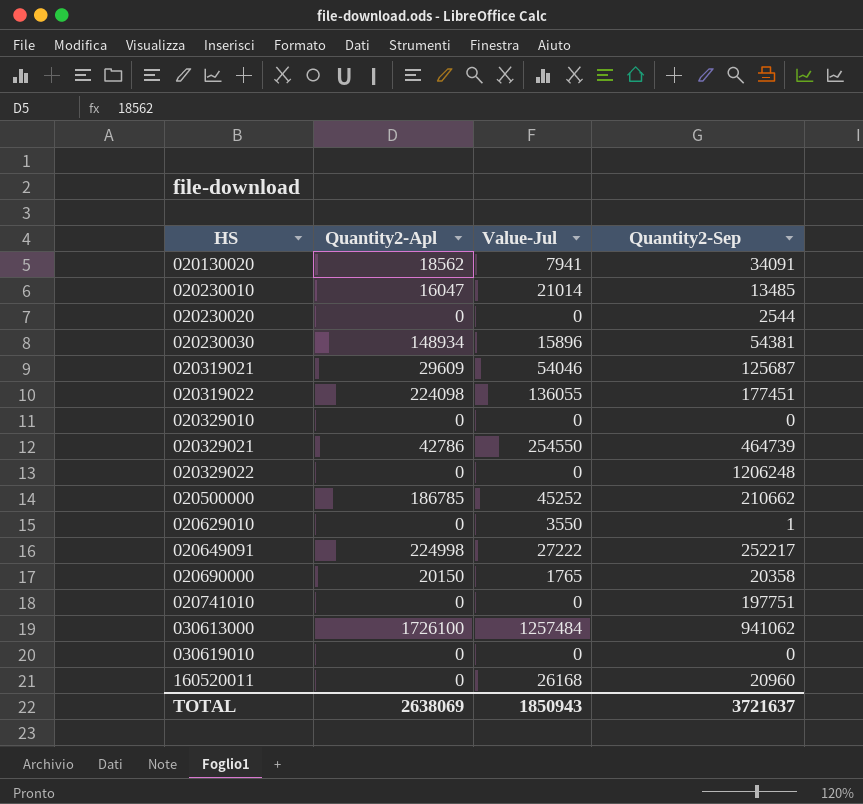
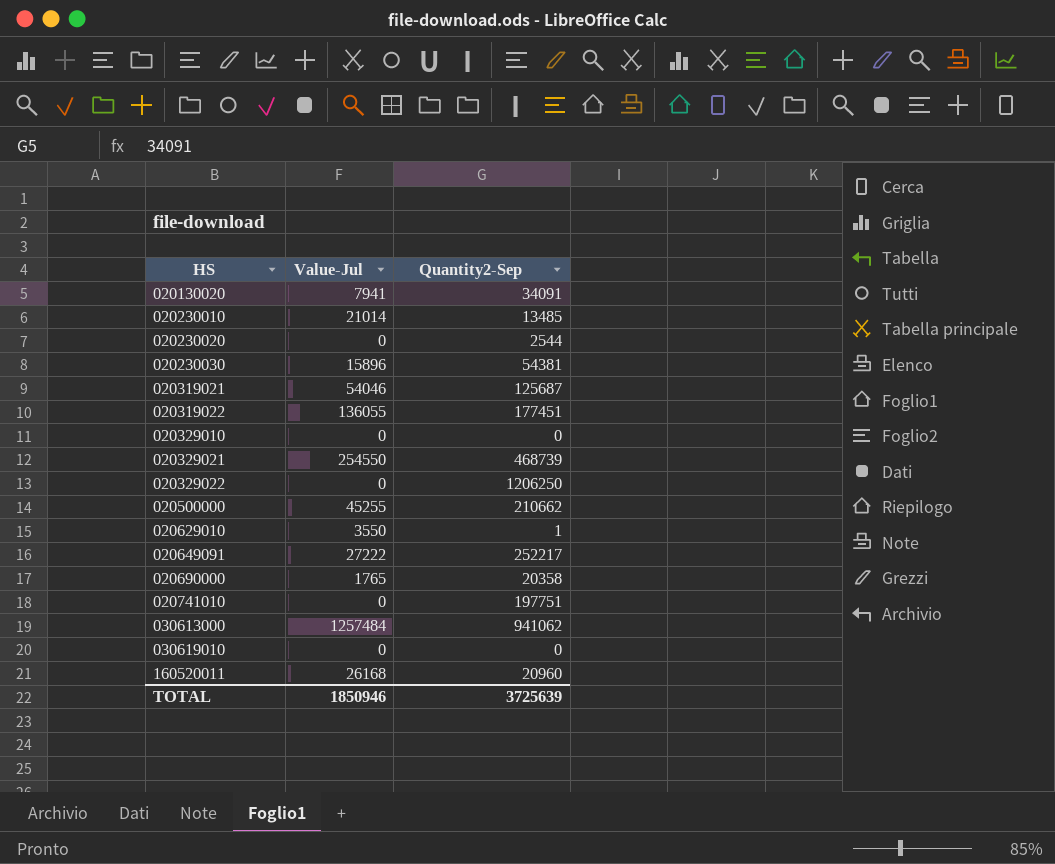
column Quantity2-Apl | position: 2 -> none
020329021 | Quantity2-Sep: 464739 -> 468739
020329022 | Quantity2-Sep: 1206248 -> 1206250
020500000 | Value-Jul: 45252 -> 45255
TOTAL | Value-Jul: 1850943 -> 1850946
TOTAL | Quantity2-Sep: 3721637 -> 3725639

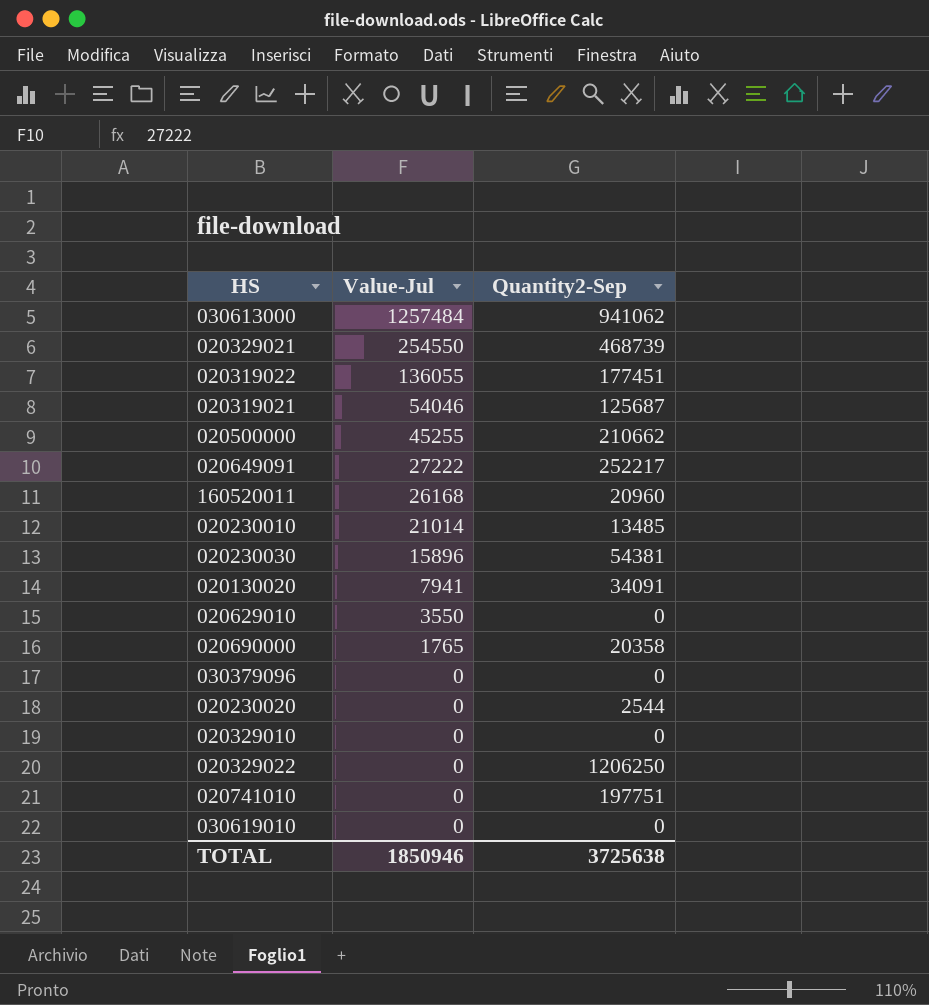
row order: HS ascending -> Value-Jul descending
020629010 | Quantity2-Sep: 1 -> 0
row 030379096: none -> 0 | 0
TOTAL | Quantity2-Sep: 3725639 -> 3725638

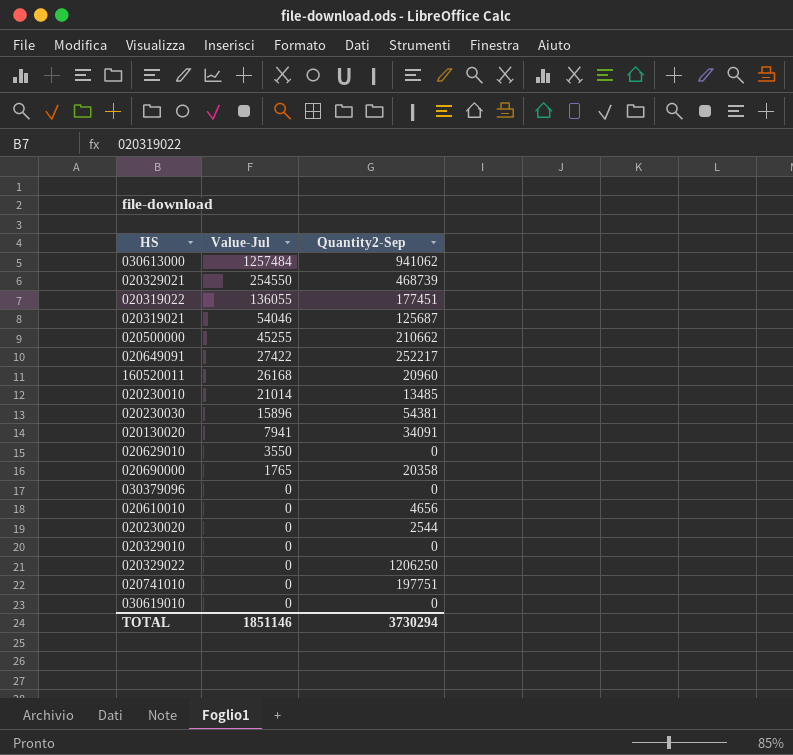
020649091 | Value-Jul: 27222 -> 27422
row 020610010: none -> 0 | 4656
TOTAL | Value-Jul: 1850946 -> 1851146
TOTAL | Quantity2-Sep: 3725638 -> 3730294

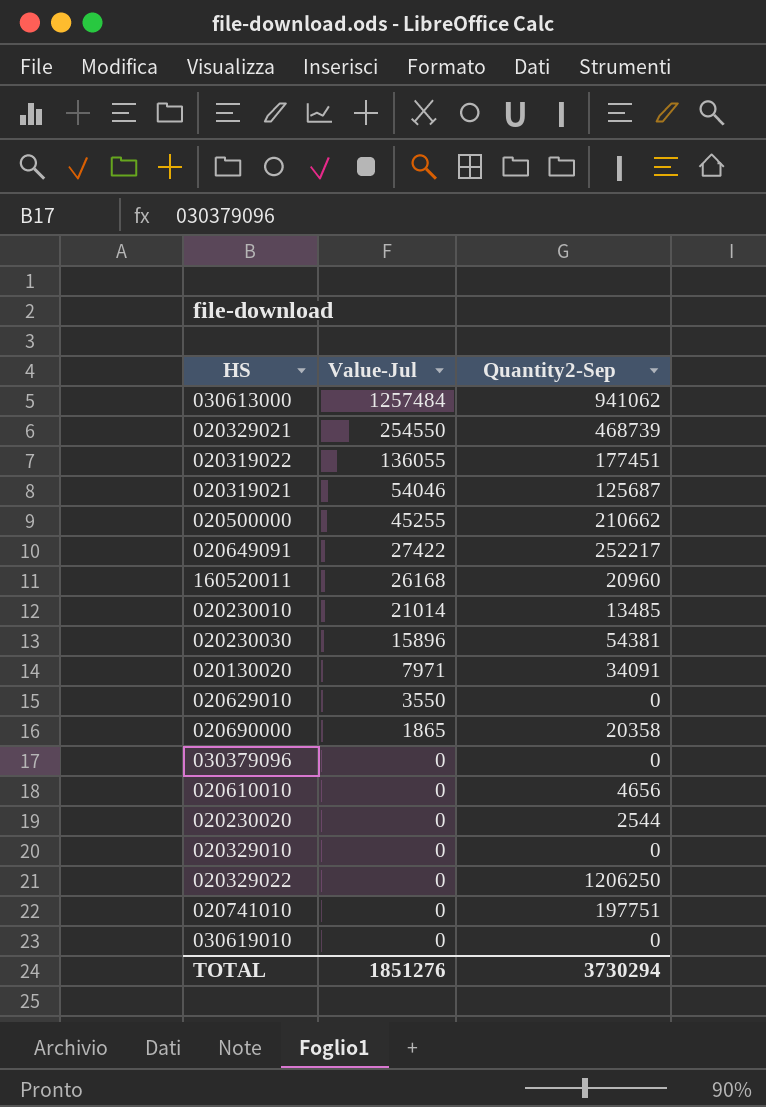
020130020 | Value-Jul: 7941 -> 7971
020690000 | Value-Jul: 1765 -> 1865
TOTAL | Value-Jul: 1851146 -> 1851276

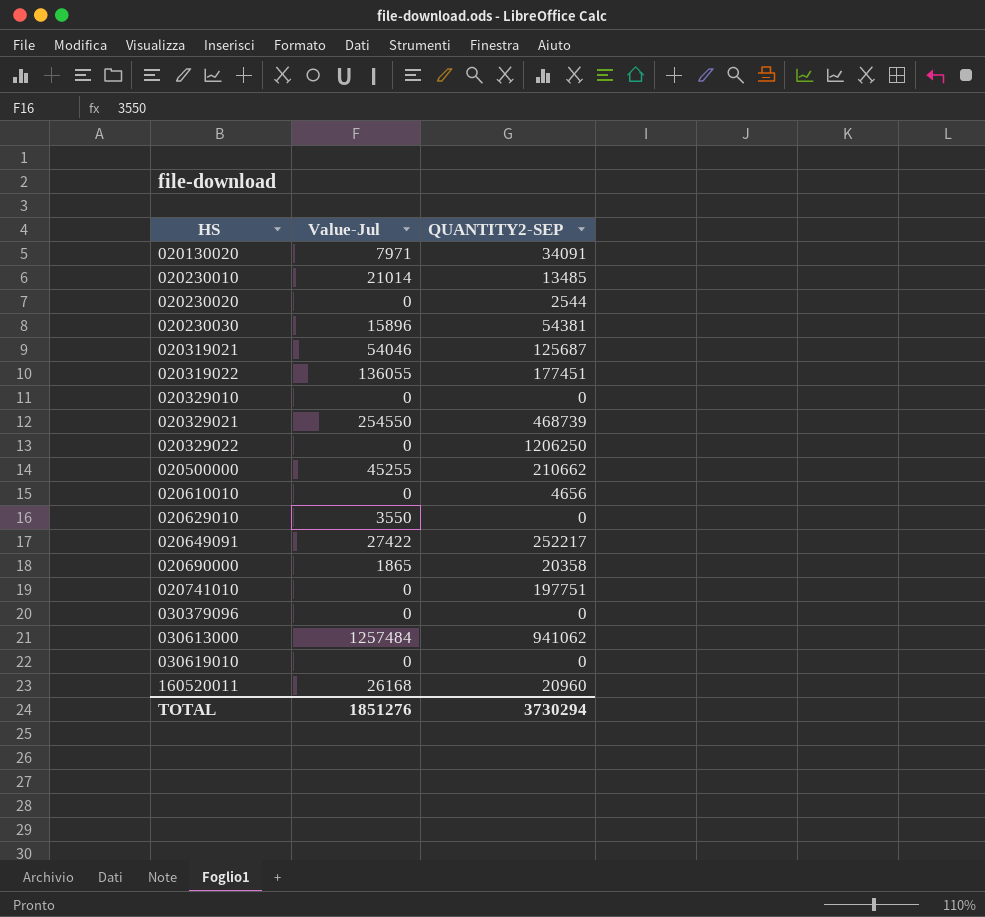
row order: Value-Jul descending -> HS ascending
column name: Quantity2-Sep -> QUANTITY2-SEP

